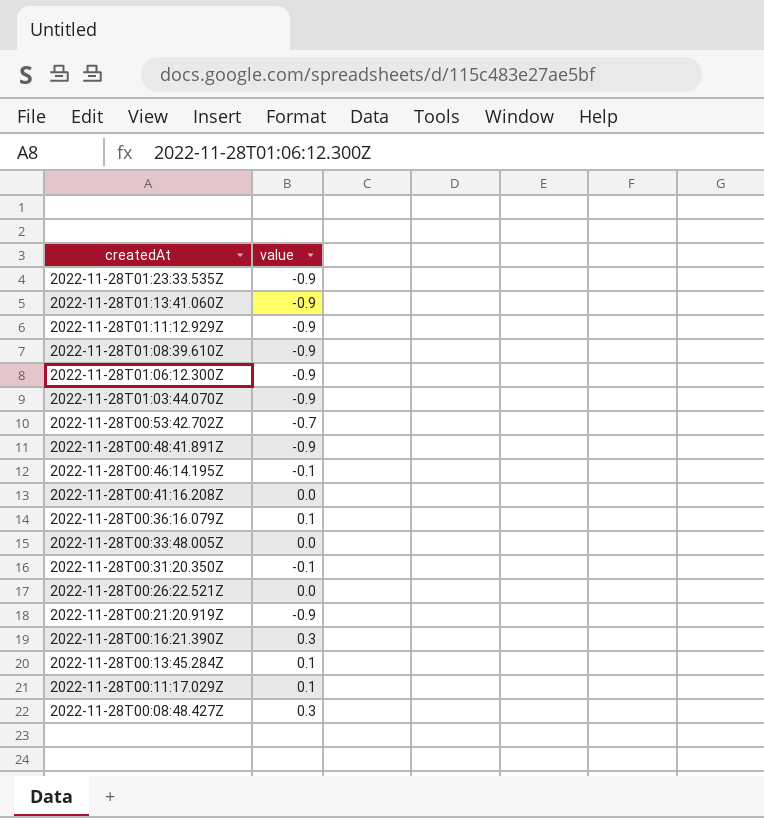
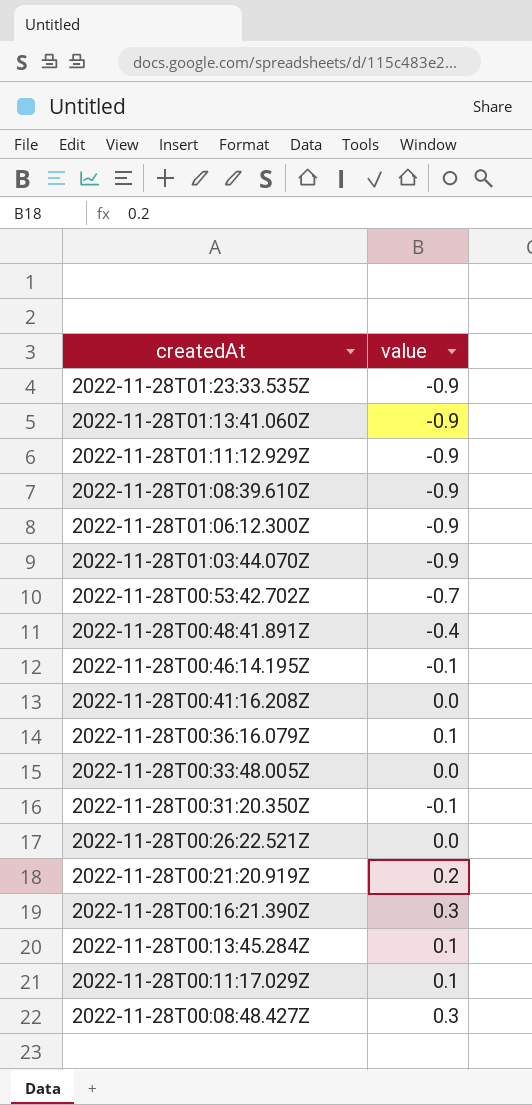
2022-11-28T00:48:41.891Z | value: -0.9 -> -0.4
2022-11-28T00:21:20.919Z | value: -0.9 -> 0.2

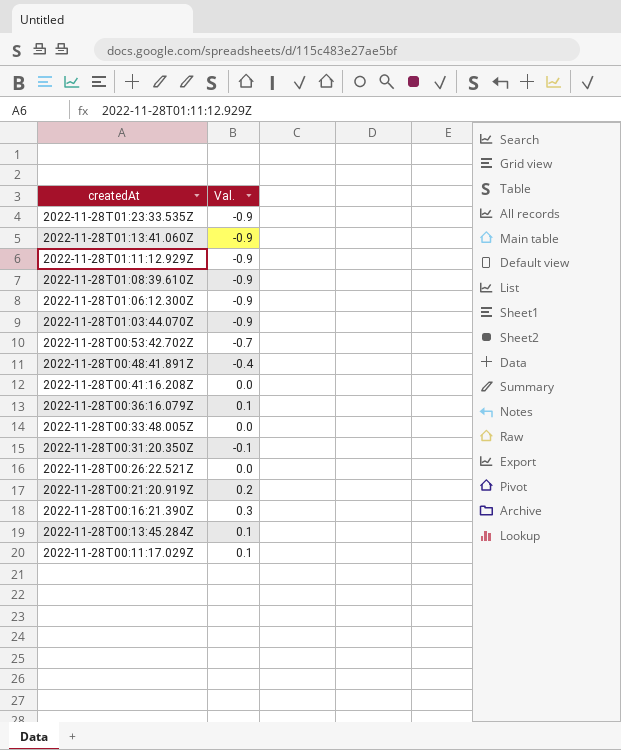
column name: value -> Val.
row 2022-11-28T00:46:14.195Z: -0.1 -> none
row 2022-11-28T00:08:48.427Z: 0.3 -> none

